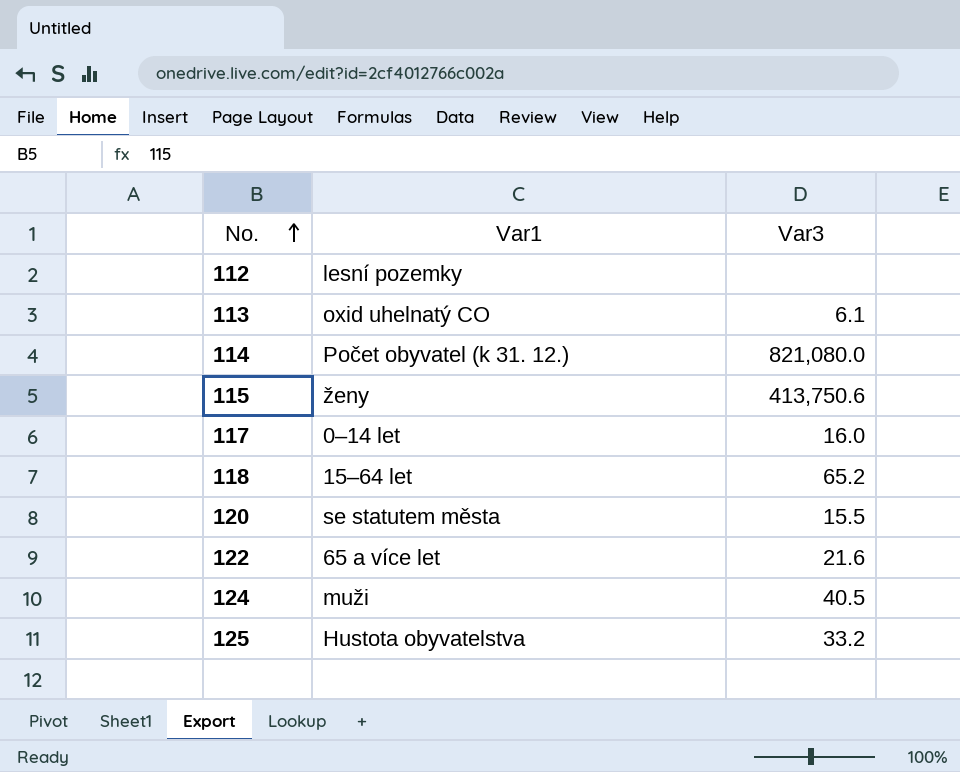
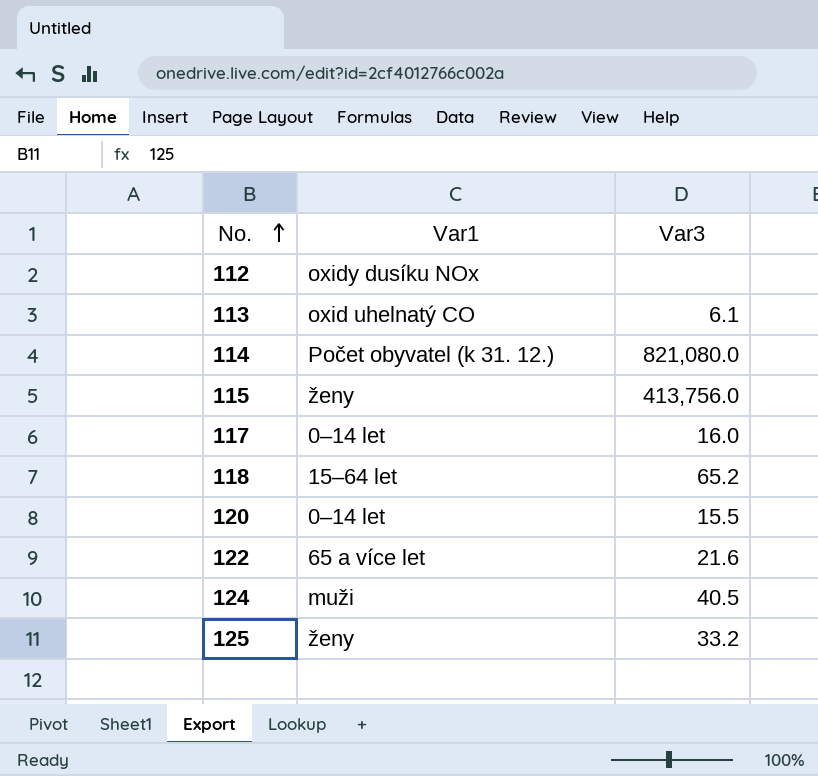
112 | Var1: lesní pozemky -> oxidy dusíku NOx
115 | Var3: 413,750.6 -> 413,756.0
120 | Var1: se statutem města -> 0–14 let
125 | Var1: Hustota obyvatelstva -> ženy

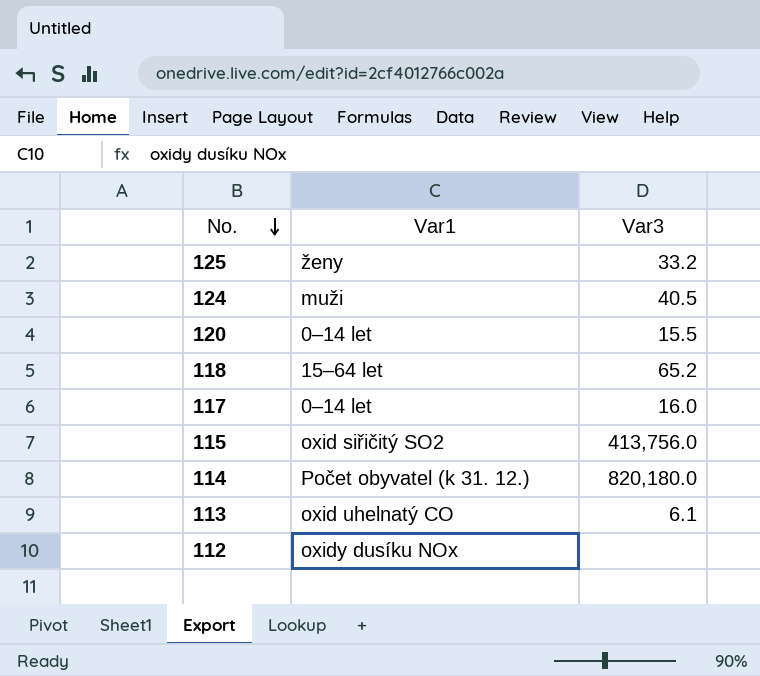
row order: No. ascending -> No. descending
row 122: 65 a více let | 21.6 -> none
115 | Var1: ženy -> oxid siřičitý SO2
114 | Var3: 821,080.0 -> 820,180.0

